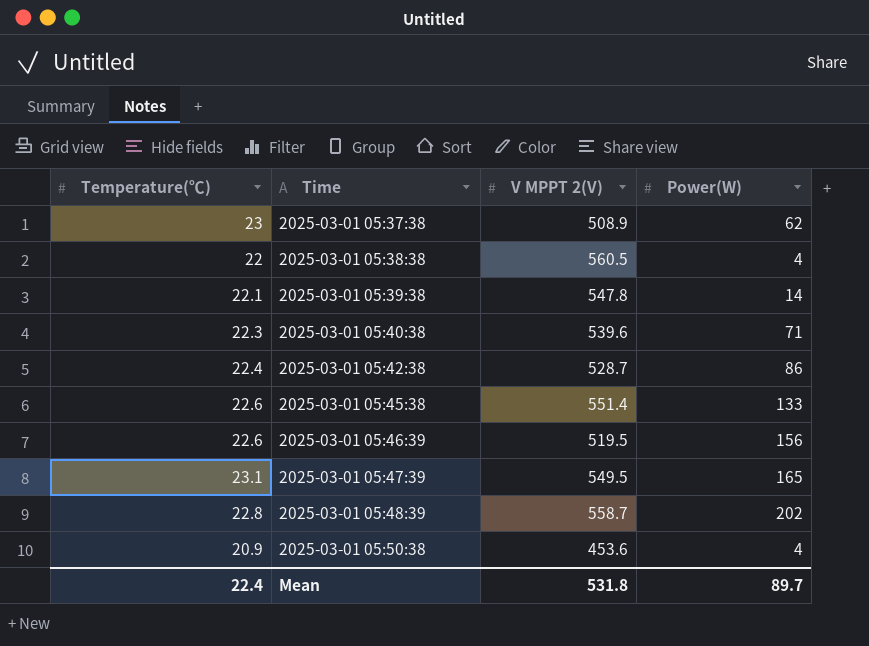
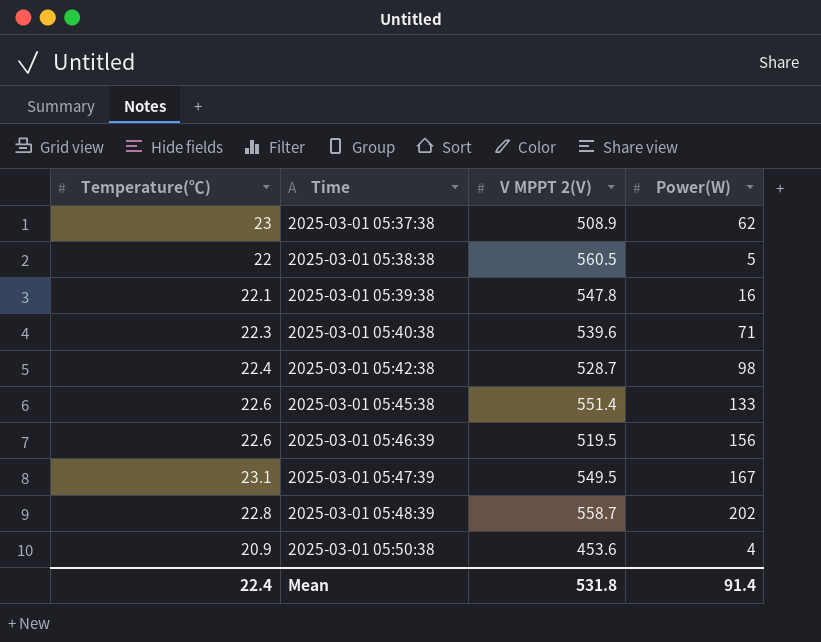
2025-03-01 05:38:38 | Power(W): 4 -> 5
2025-03-01 05:39:38 | Power(W): 14 -> 16
2025-03-01 05:42:38 | Power(W): 86 -> 98
2025-03-01 05:47:39 | Power(W): 165 -> 167
Mean | Power(W): 89.7 -> 91.4

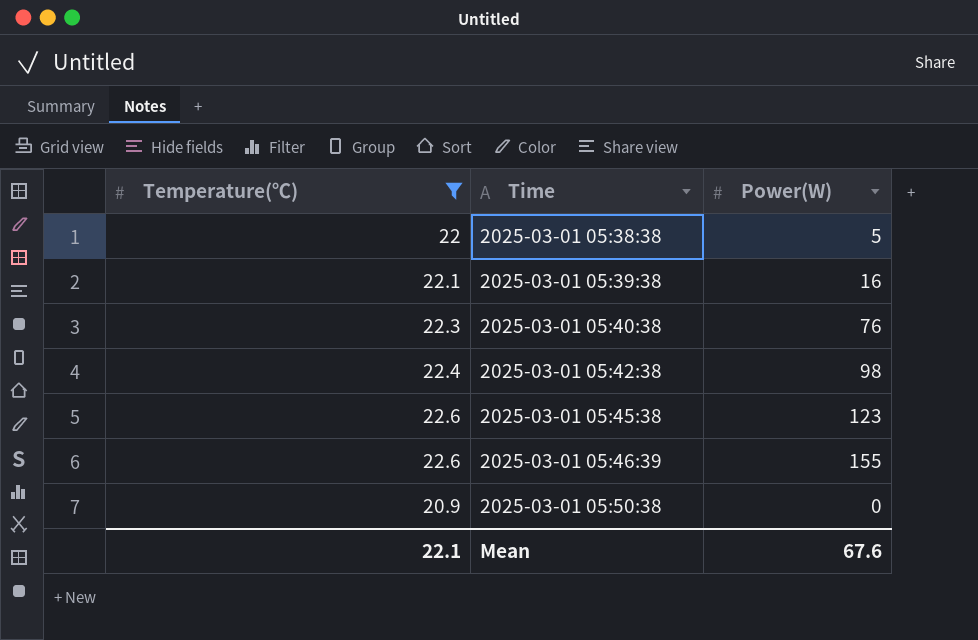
filter: none -> Temperature(℃) <= 22.6
column V MPPT 2(V) | position: 3 -> none
2025-03-01 05:40:38 | Power(W): 71 -> 76
2025-03-01 05:45:38 | Power(W): 133 -> 123
2025-03-01 05:46:39 | Power(W): 156 -> 155
2025-03-01 05:50:38 | Power(W): 4 -> 0
Mean | Temperature(℃): 22.4 -> 22.1
Mean | Power(W): 91.4 -> 67.6

